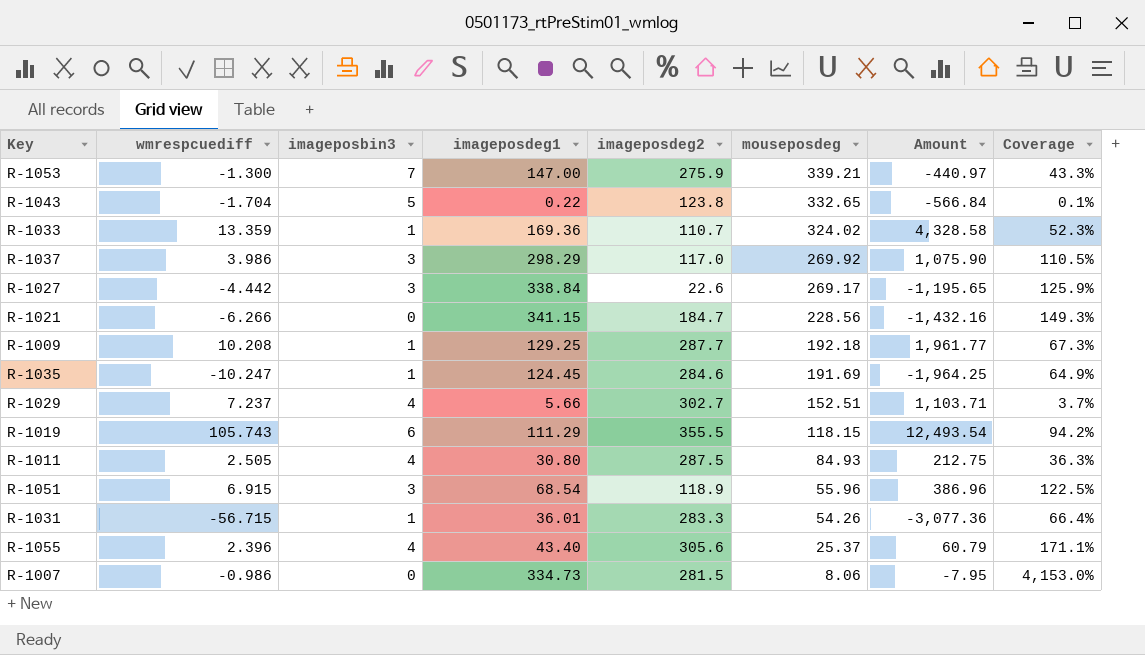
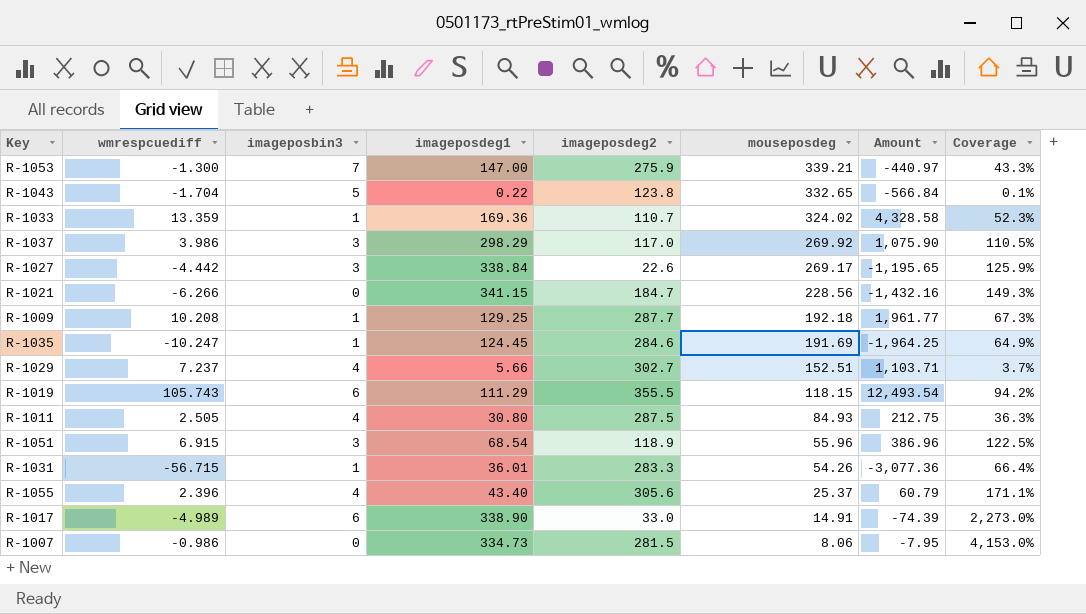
row R-1017: none -> -4.989 | 6 | 338.90 | 33.0 | 14.91 | -74.39 | 2,273.0%

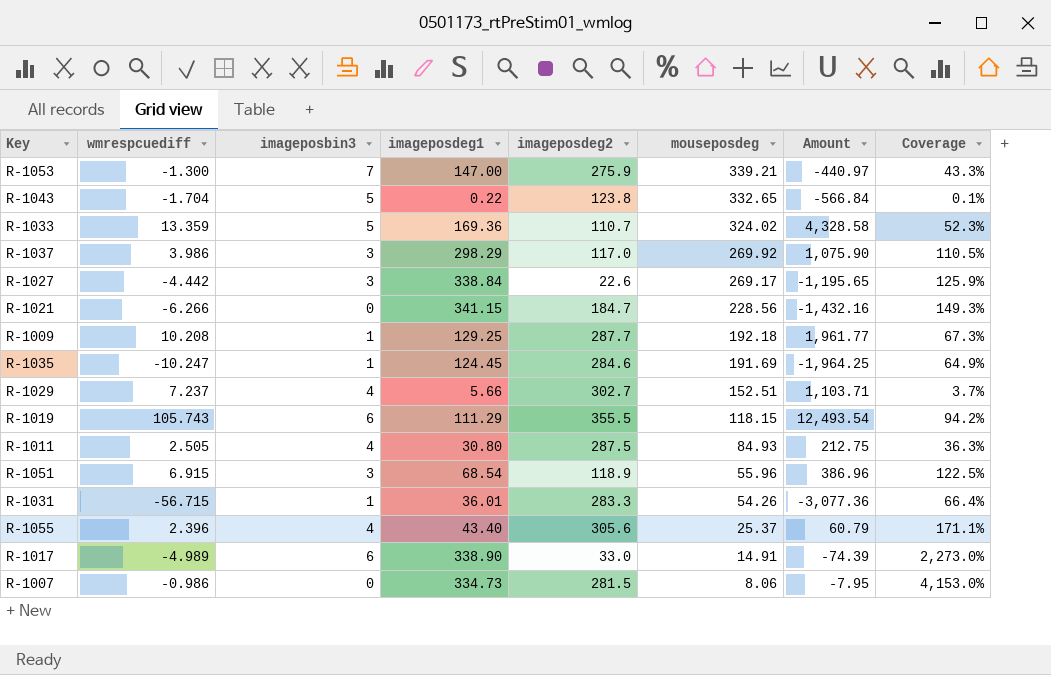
R-1033 | imageposbin3: 1 -> 5

